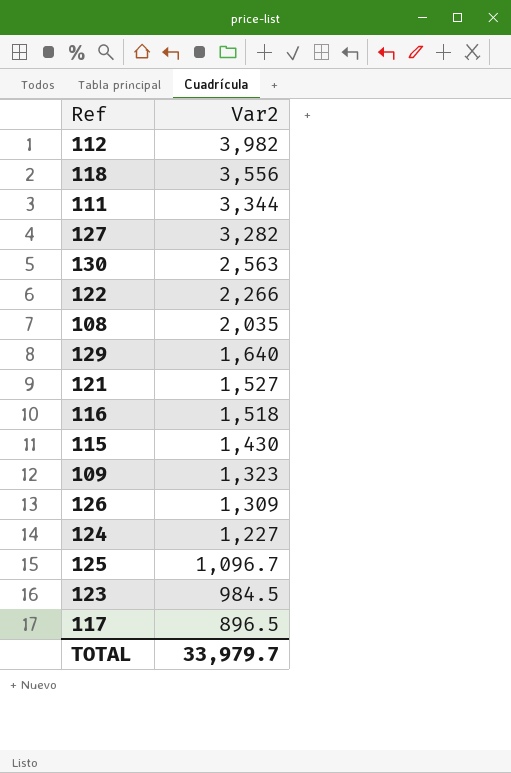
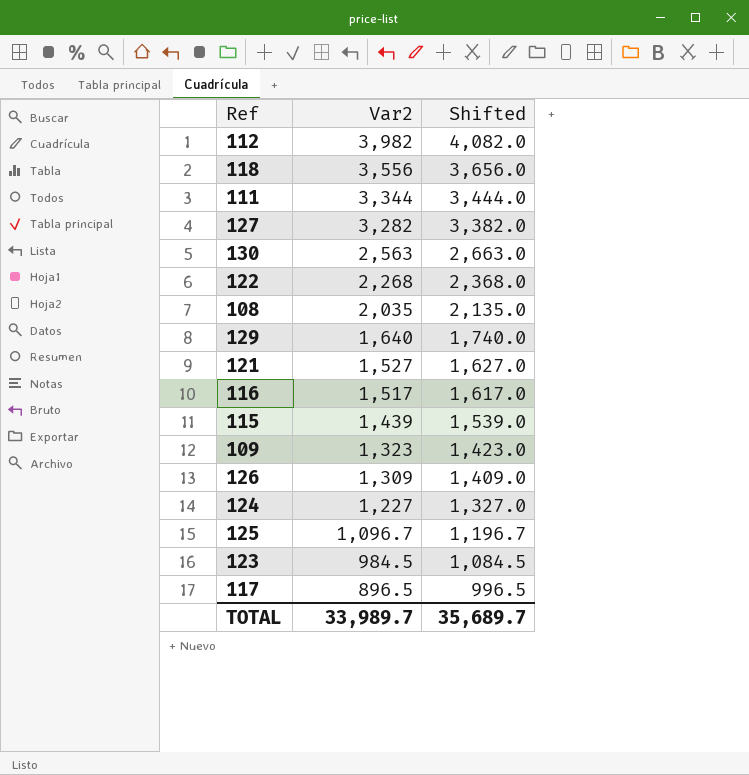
column Shifted | formula: none -> [Var2] + 100
122 | Var2: 2,266 -> 2,268
116 | Var2: 1,518 -> 1,517
115 | Var2: 1,430 -> 1,439
TOTAL | Var2: 33,979.7 -> 33,989.7

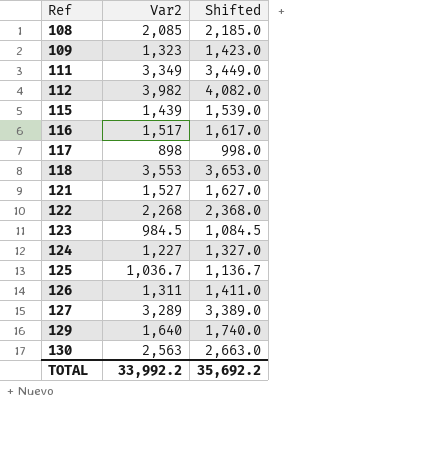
row order: Var2 descending -> Ref ascending
108 | Var2: 2,035 -> 2,085
108 | Shifted: 2,135.0 -> 2,185.0
111 | Var2: 3,344 -> 3,349
111 | Shifted: 3,444.0 -> 3,449.0
117 | Var2: 896.5 -> 898
117 | Shifted: 996.5 -> 998.0
118 | Var2: 3,556 -> 3,553
118 | Shifted: 3,656.0 -> 3,653.0
125 | Var2: 1,096.7 -> 1,036.7
125 | Shifted: 1,196.7 -> 1,136.7
126 | Var2: 1,309 -> 1,311
126 | Shifted: 1,409.0 -> 1,411.0
127 | Var2: 3,282 -> 3,289
127 | Shifted: 3,382.0 -> 3,389.0
TOTAL | Var2: 33,989.7 -> 33,992.2
TOTAL | Shifted: 35,689.7 -> 35,692.2

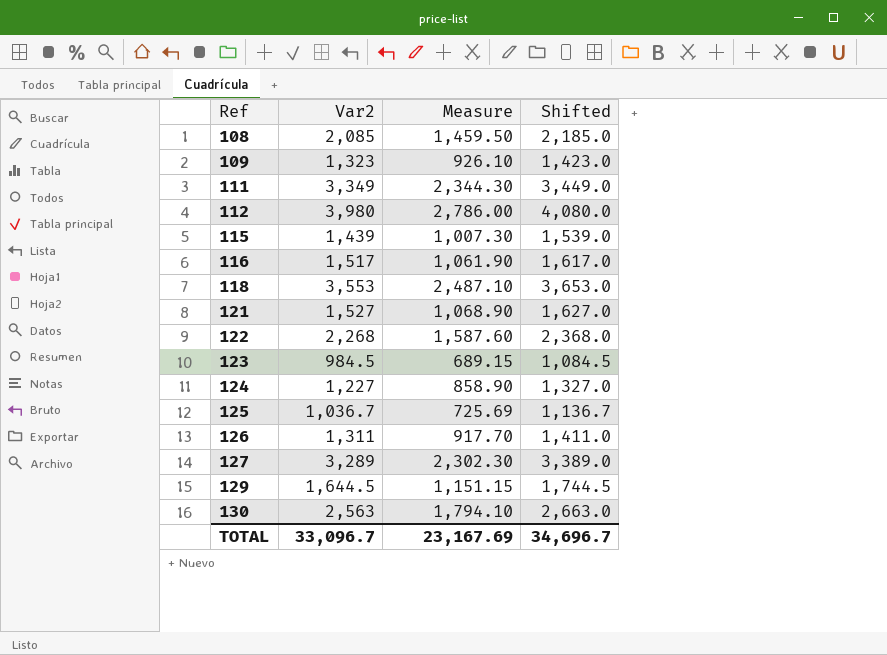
column Measure | formula: none -> [Var2] * 0.7
row 117: 898 | 998.0 -> none
112 | Var2: 3,982 -> 3,980
112 | Shifted: 4,082.0 -> 4,080.0
129 | Var2: 1,640 -> 1,644.5
129 | Shifted: 1,740.0 -> 1,744.5
TOTAL | Var2: 33,992.2 -> 33,096.7
TOTAL | Shifted: 35,692.2 -> 34,696.7

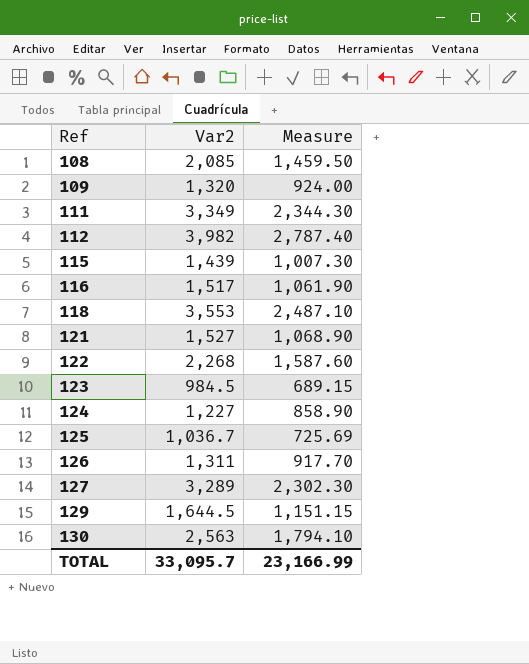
column Shifted | formula: [Var2] + 100 -> none
109 | Var2: 1,323 -> 1,320
109 | Measure: 926.10 -> 924.00
112 | Var2: 3,980 -> 3,982
112 | Measure: 2,786.00 -> 2,787.40
TOTAL | Var2: 33,096.7 -> 33,095.7
TOTAL | Measure: 23,167.69 -> 23,166.99

